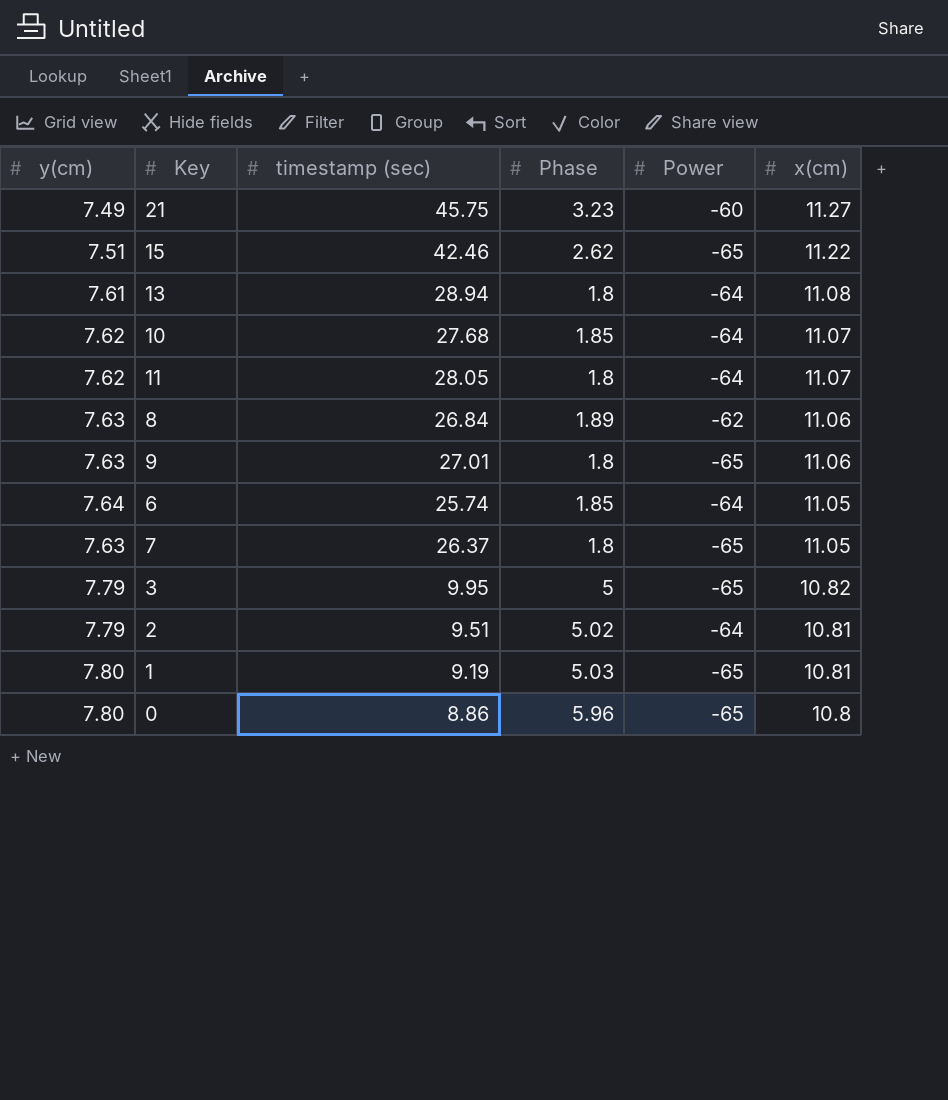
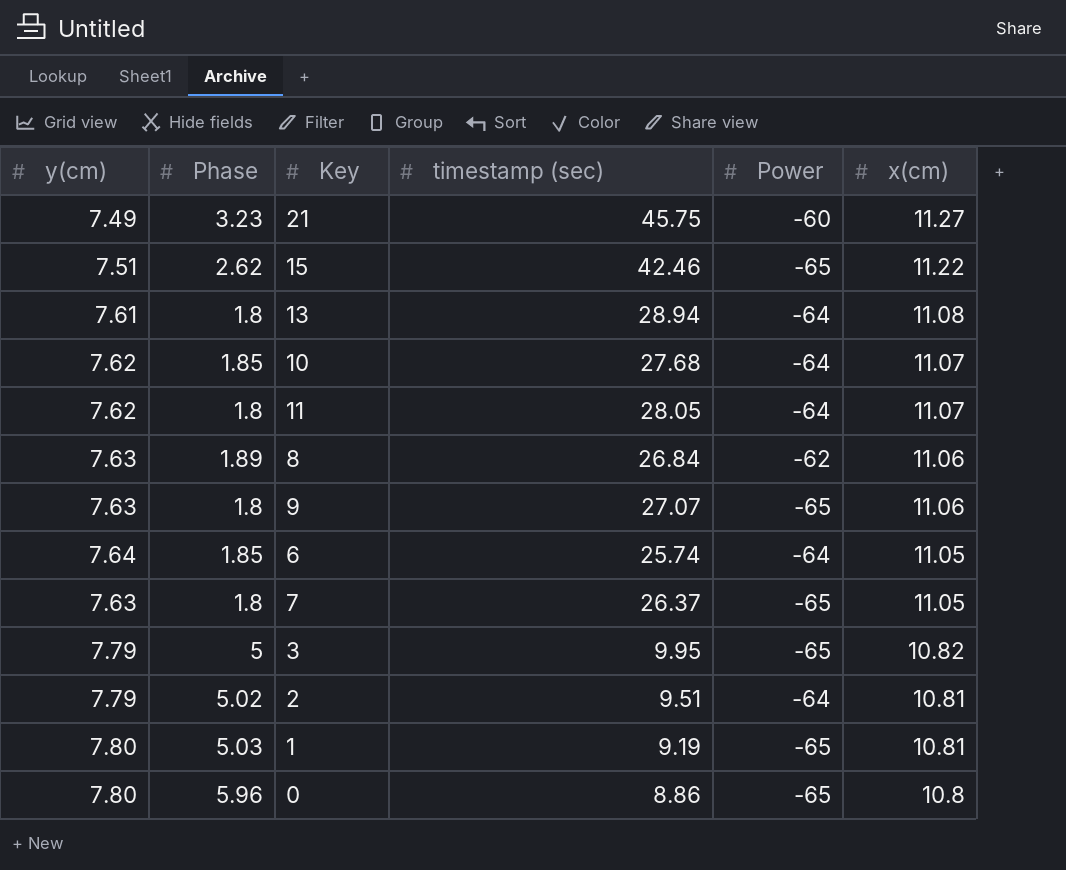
column Phase | position: 4 -> 2
9 | timestamp (sec): 27.01 -> 27.07

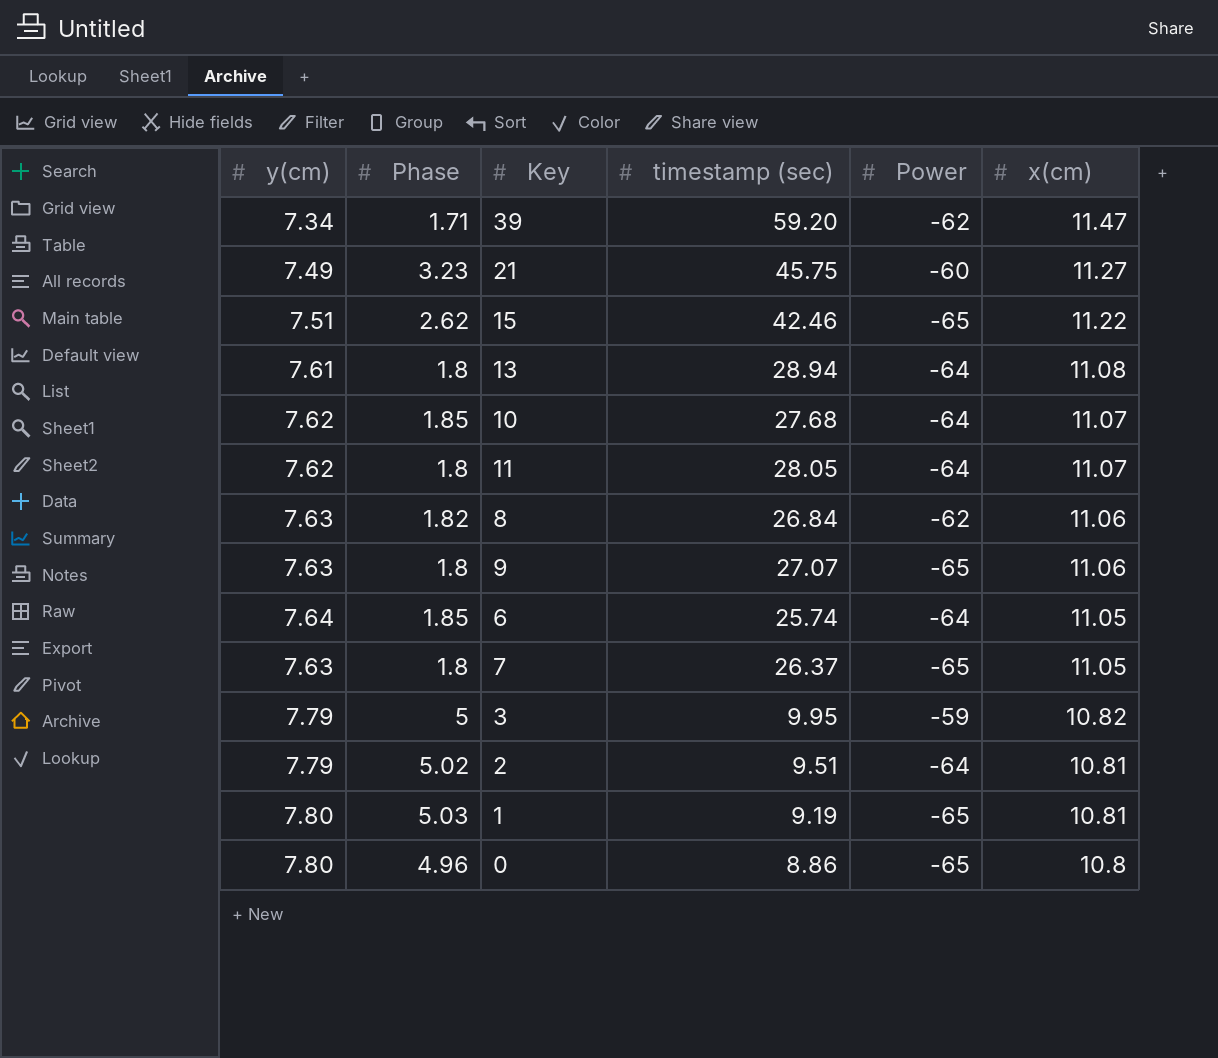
row 39: none -> 7.34 | 1.71 | 59.20 | -62 | 11.47
8 | Phase: 1.89 -> 1.82
3 | Power: -65 -> -59
0 | Phase: 5.96 -> 4.96

